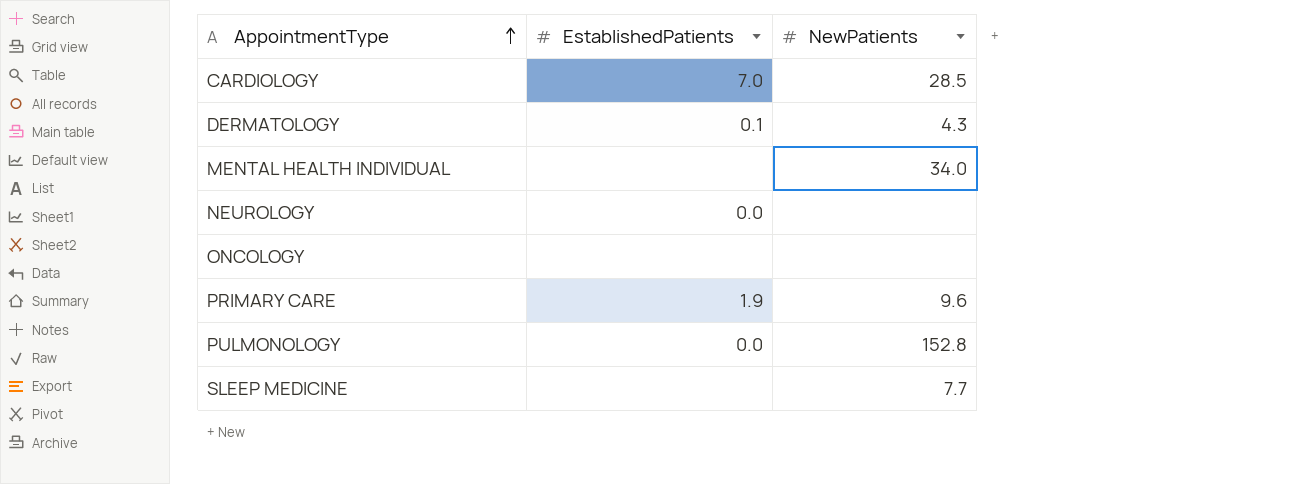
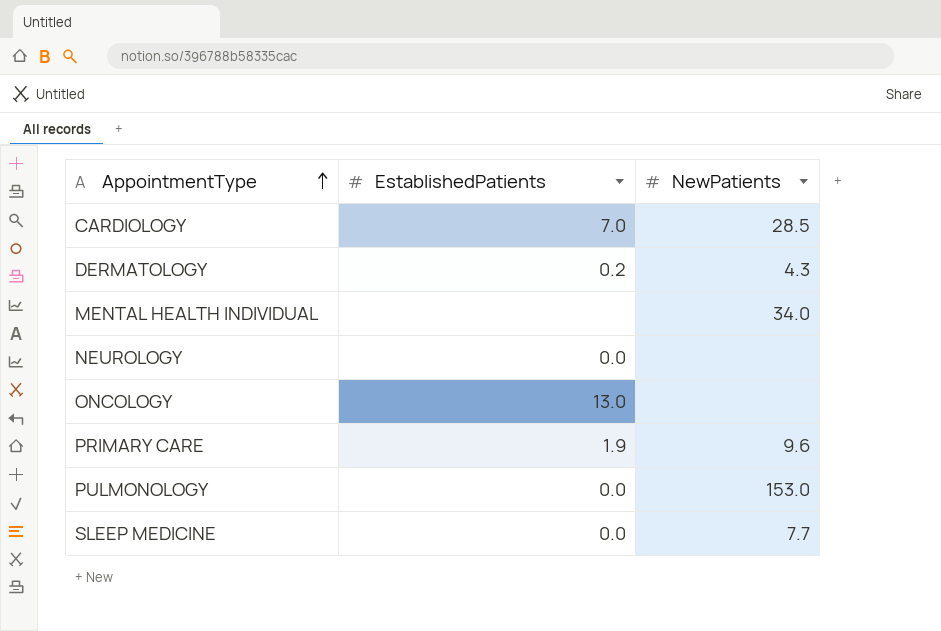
DERMATOLOGY | EstablishedPatients: 0.1 -> 0.2
ONCOLOGY | EstablishedPatients: none -> 13.0
PULMONOLOGY | NewPatients: 152.8 -> 153.0
SLEEP MEDICINE | EstablishedPatients: none -> 0.0

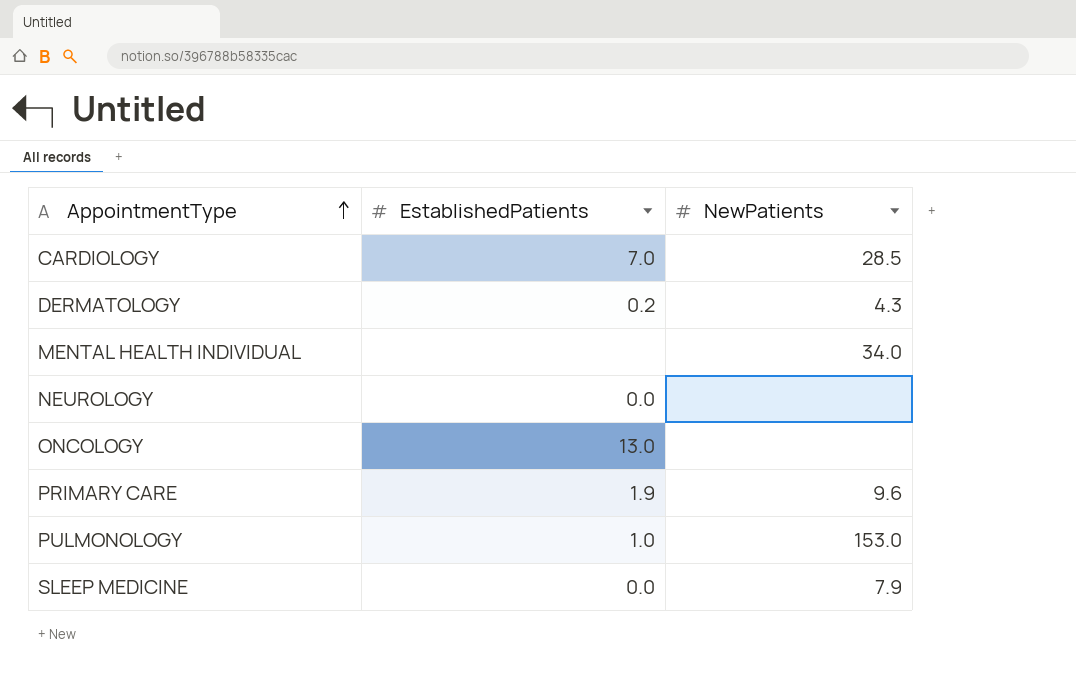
PULMONOLOGY | EstablishedPatients: 0.0 -> 1.0
SLEEP MEDICINE | NewPatients: 7.7 -> 7.9

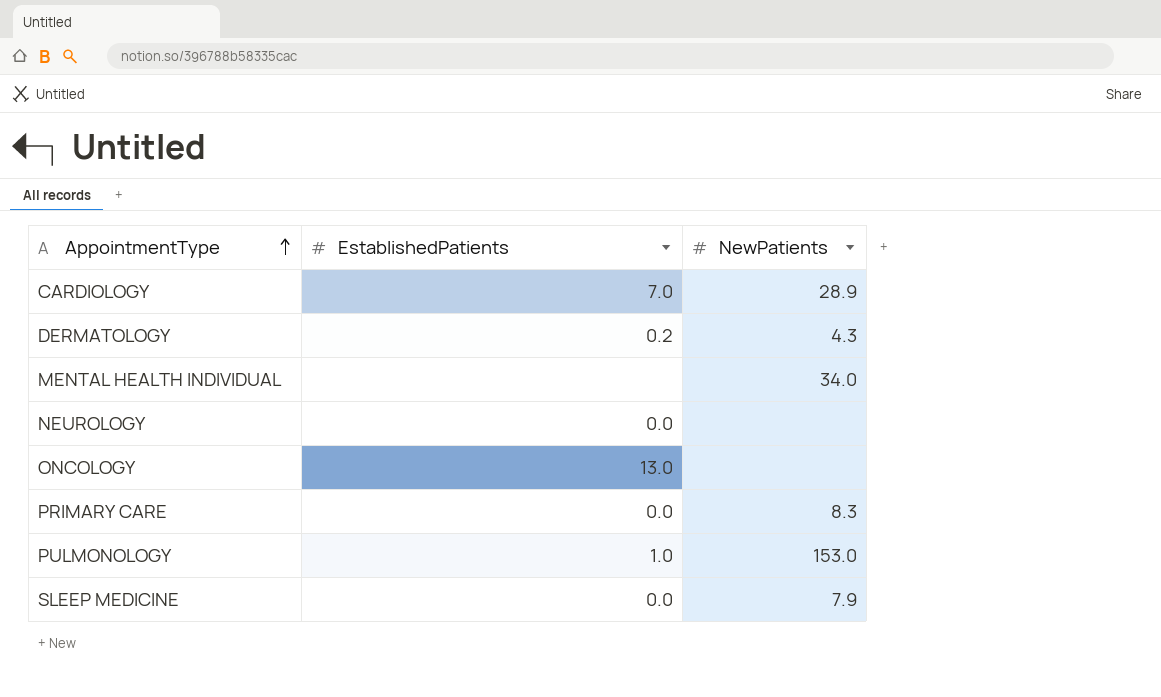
CARDIOLOGY | NewPatients: 28.5 -> 28.9
PRIMARY CARE | EstablishedPatients: 1.9 -> 0.0
PRIMARY CARE | NewPatients: 9.6 -> 8.3

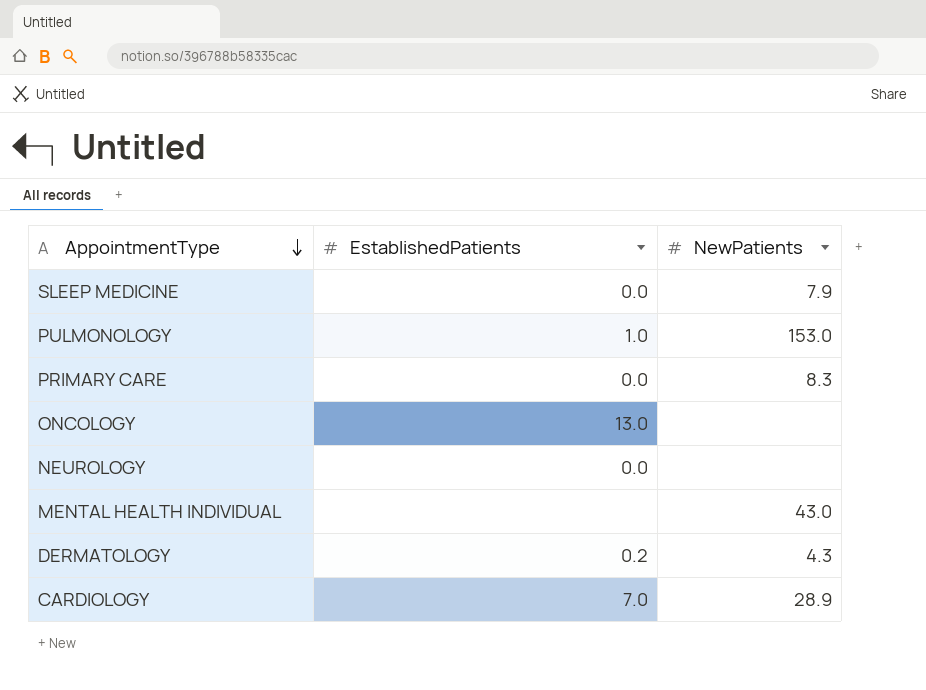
row order: AppointmentType ascending -> AppointmentType descending
MENTAL HEALTH INDIVIDUAL | NewPatients: 34.0 -> 43.0

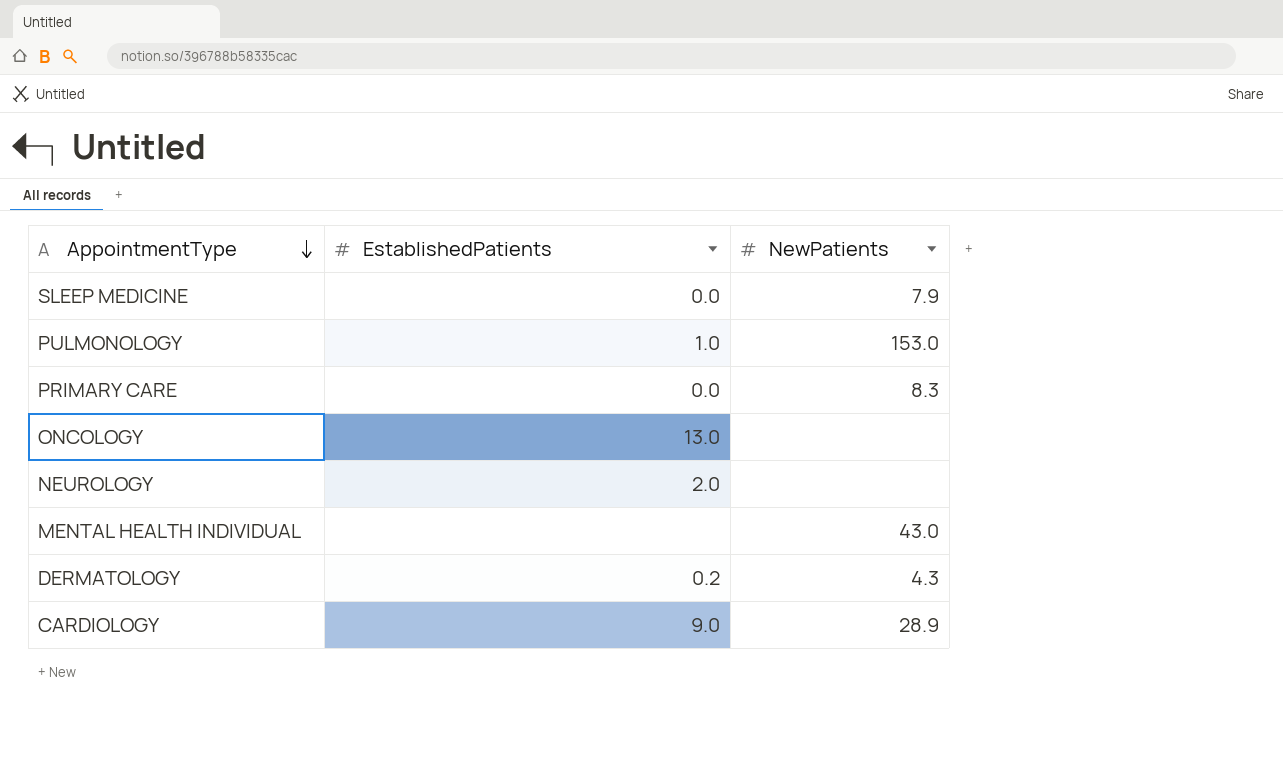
NEUROLOGY | EstablishedPatients: 0.0 -> 2.0
CARDIOLOGY | EstablishedPatients: 7.0 -> 9.0

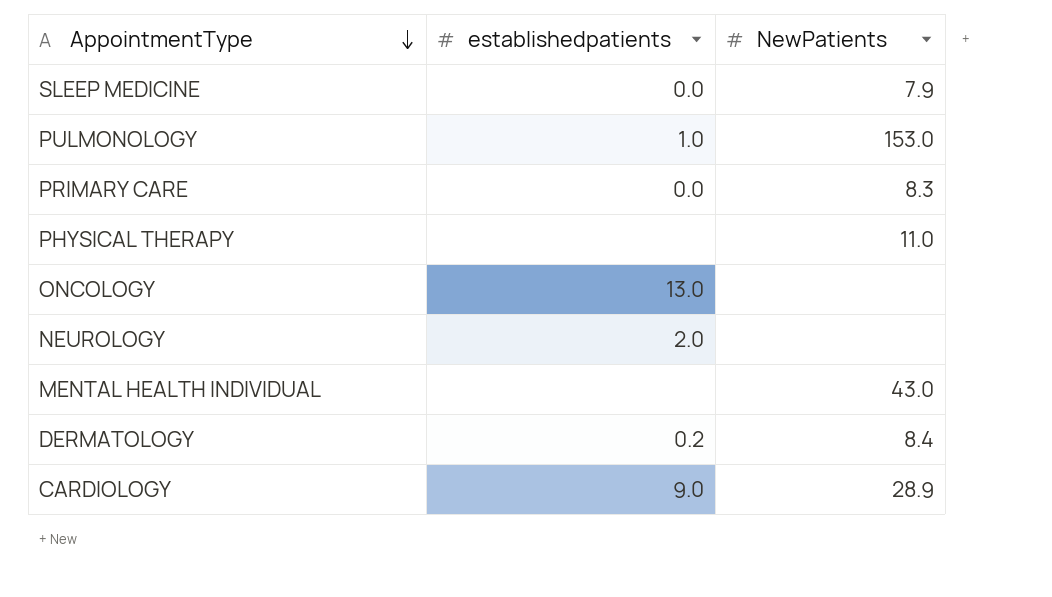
column name: EstablishedPatients -> establishedpatients
row PHYSICAL THERAPY: none -> none | 11.0
DERMATOLOGY | NewPatients: 4.3 -> 8.4

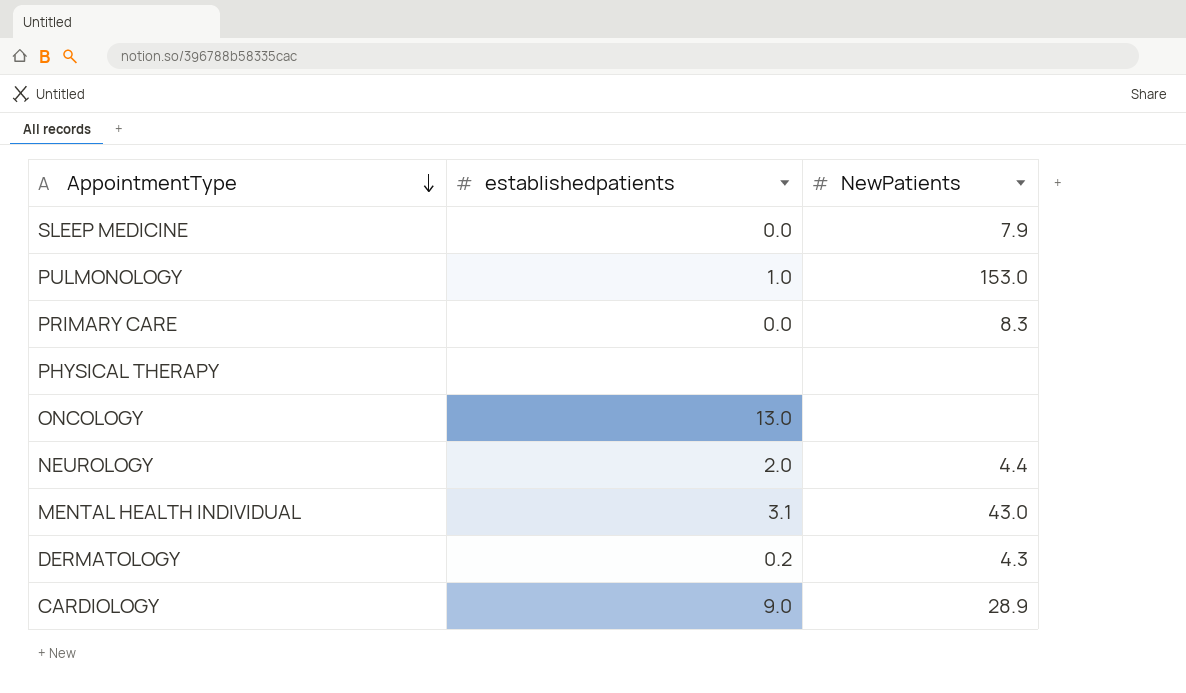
PHYSICAL THERAPY | NewPatients: 11.0 -> none
NEUROLOGY | NewPatients: none -> 4.4
MENTAL HEALTH INDIVIDUAL | establishedpatients: none -> 3.1
DERMATOLOGY | NewPatients: 8.4 -> 4.3

